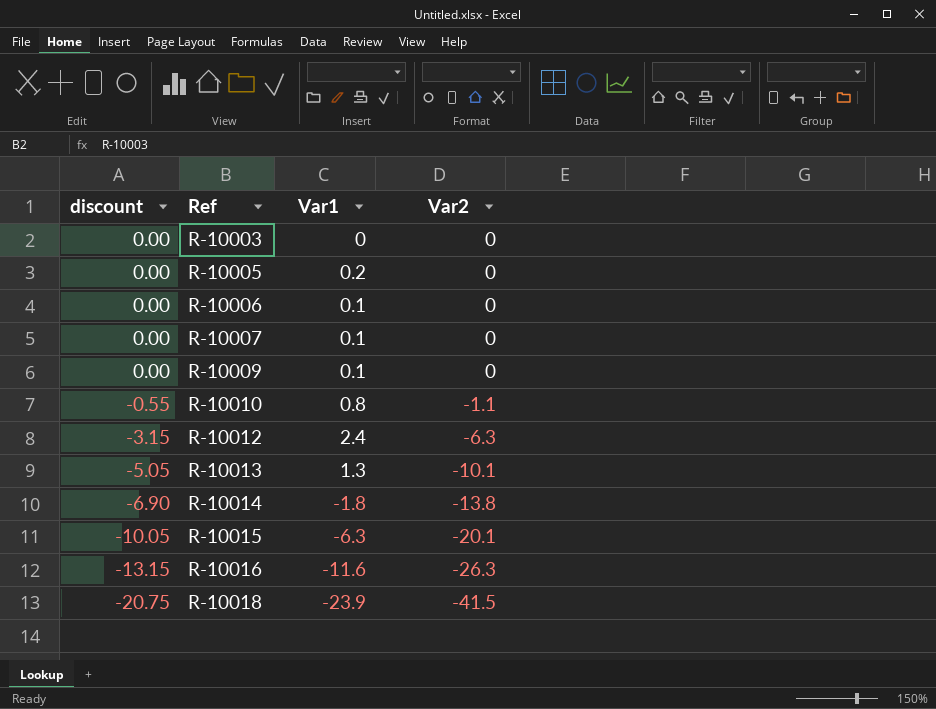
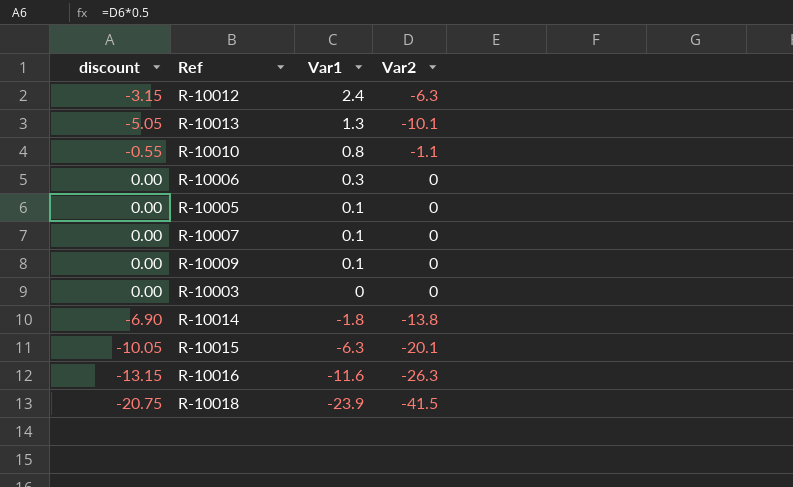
row order: discount descending -> Var1 descending
R-10006 | Var1: 0.1 -> 0.3
R-10005 | Var1: 0.2 -> 0.1

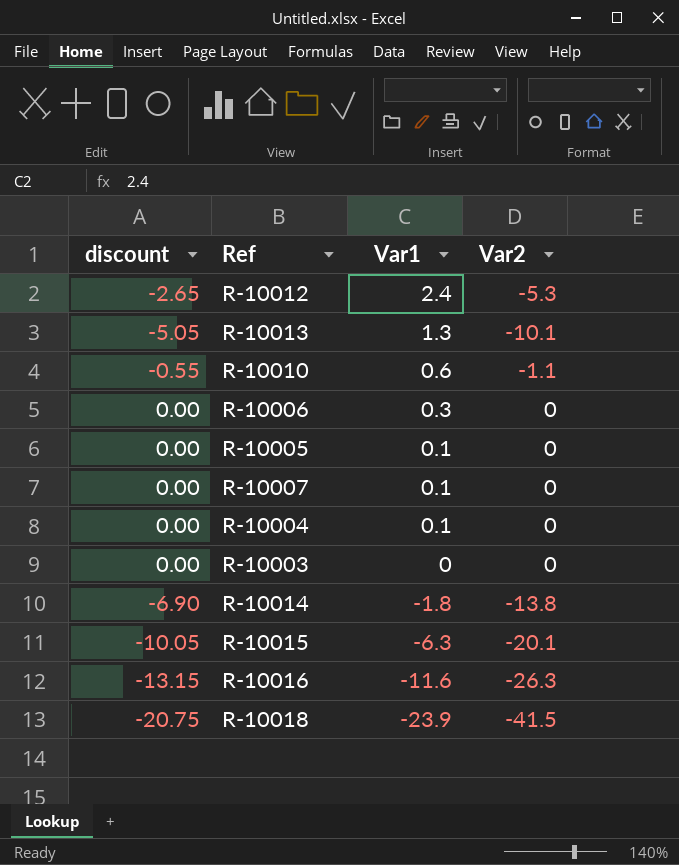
row R-10009: 0.00 | 0.1 | 0 -> none
R-10012 | discount: -3.15 -> -2.65
R-10012 | Var2: -6.3 -> -5.3
R-10010 | Var1: 0.8 -> 0.6
row R-10004: none -> 0.00 | 0.1 | 0

